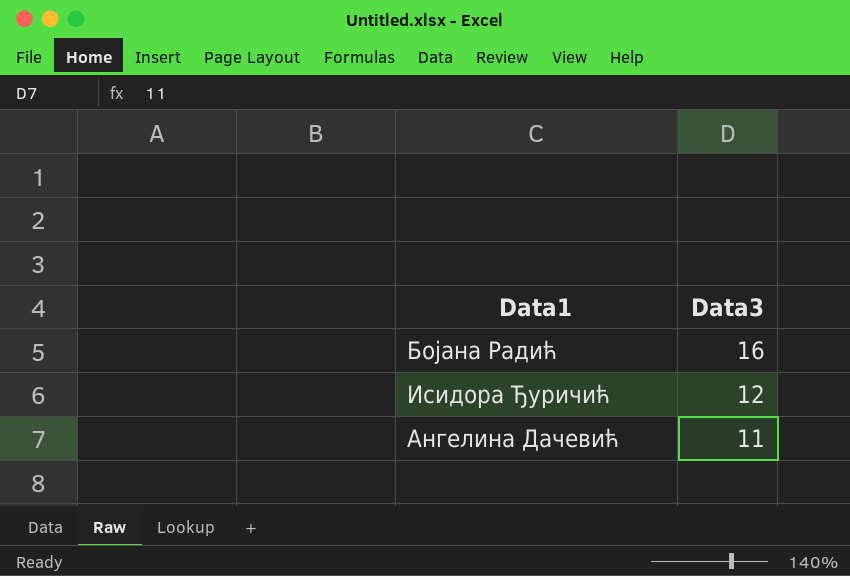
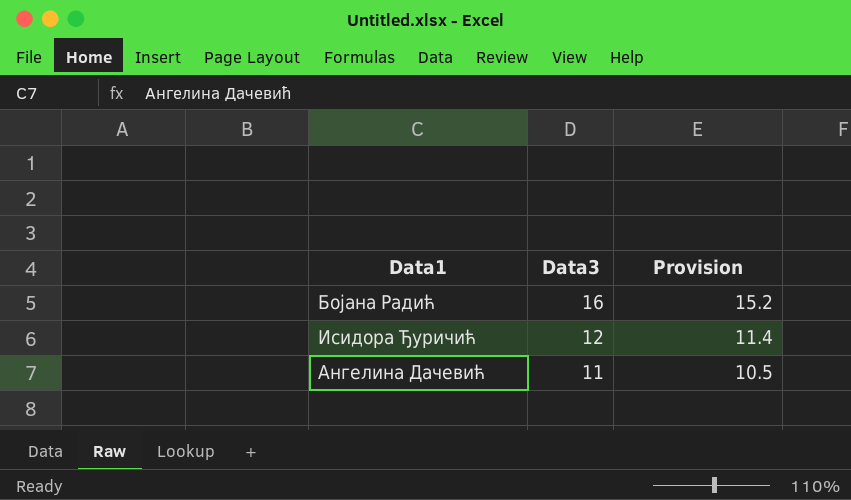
column Provision | formula: none -> [Data3] * 0.95

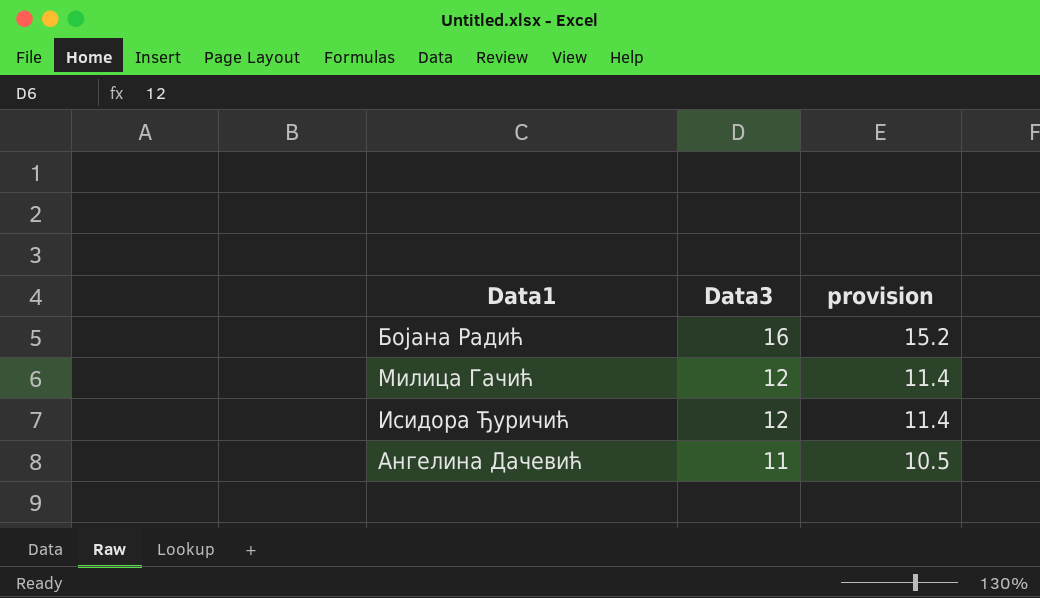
column name: Provision -> provision
row Милица Гачић: none -> 12 | 11.4

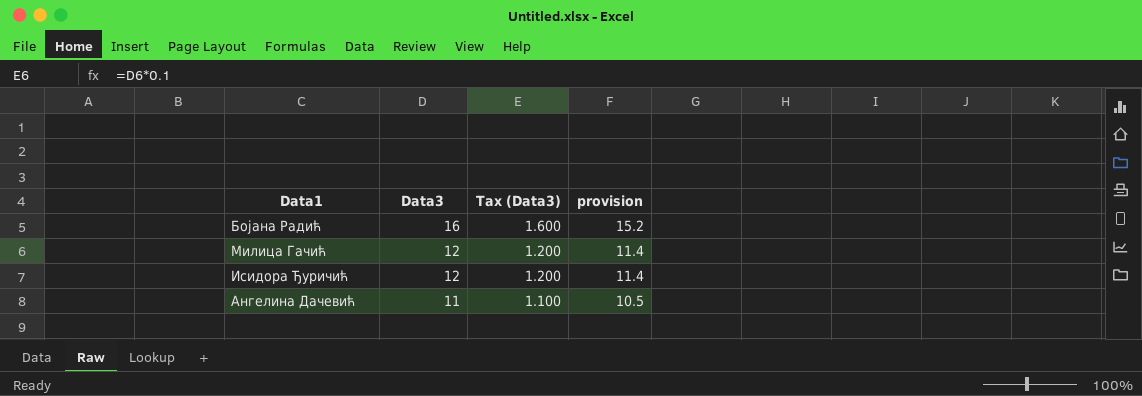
column Tax (Data3) | formula: none -> [Data3] * 0.1

